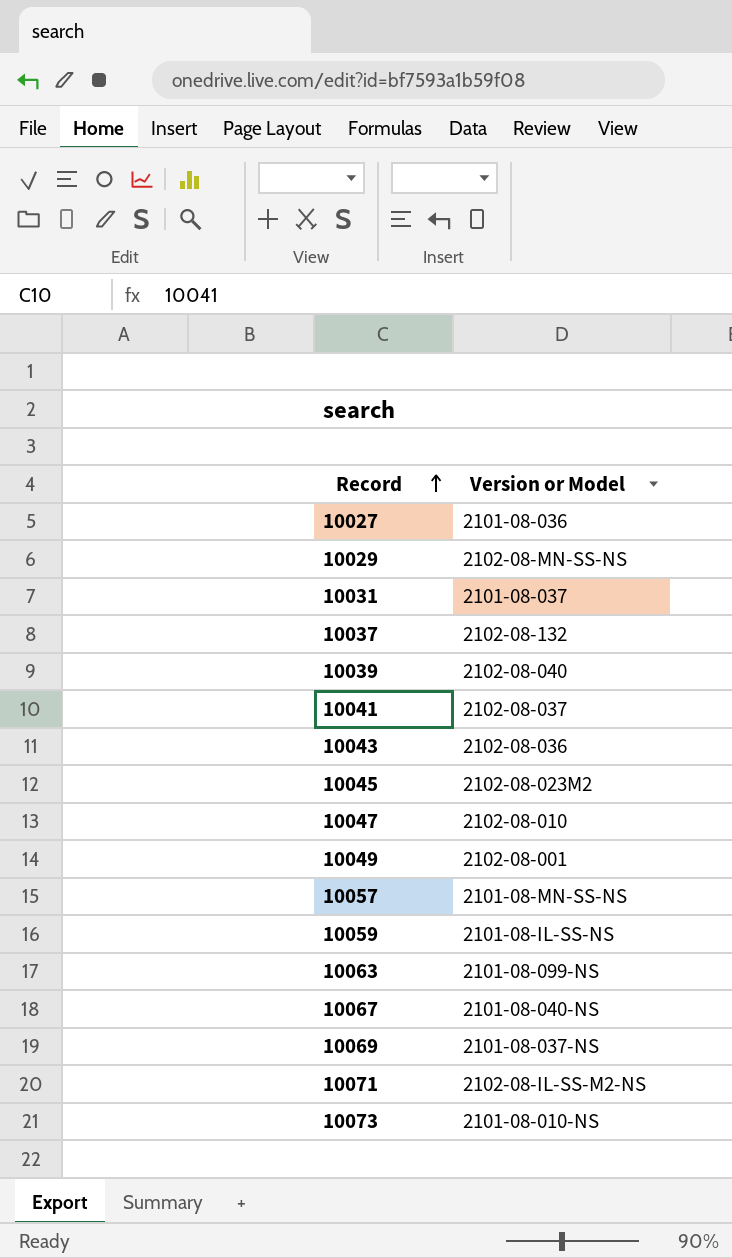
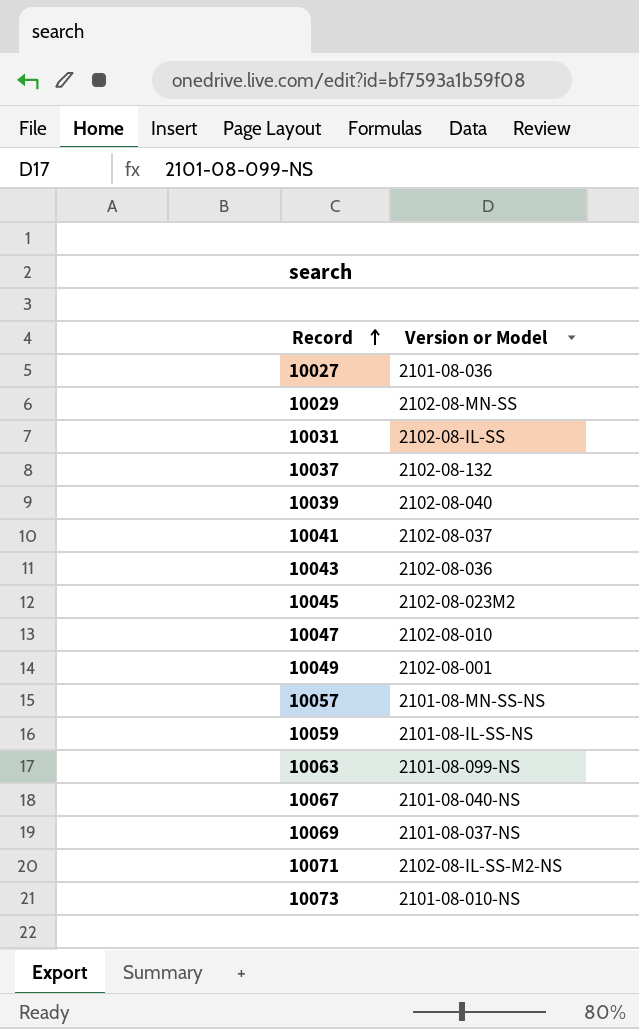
10029 | Version or Model: 2102-08-MN-SS-NS -> 2102-08-MN-SS
10031 | Version or Model: 2101-08-037 -> 2102-08-IL-SS

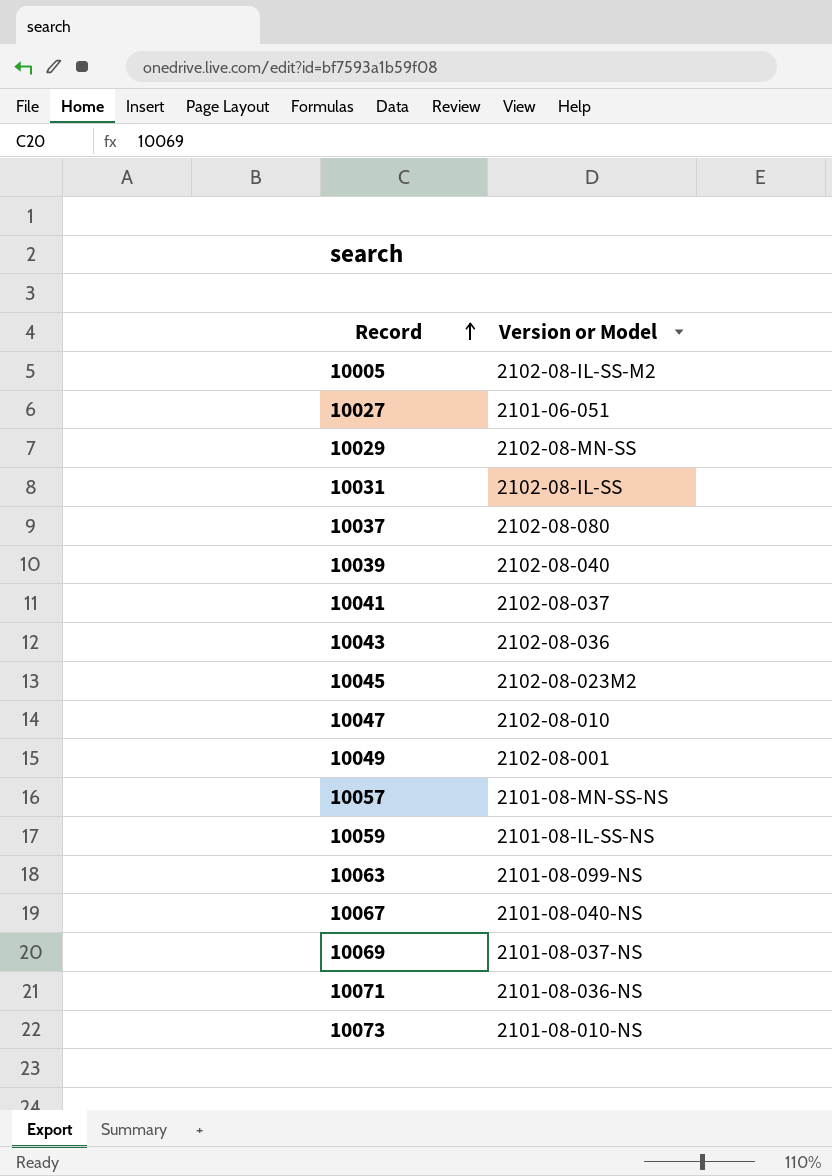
row 10005: none -> 2102-08-IL-SS-M2
10027 | Version or Model: 2101-08-036 -> 2101-06-051
10037 | Version or Model: 2102-08-132 -> 2102-08-080
10071 | Version or Model: 2102-08-IL-SS-M2-NS -> 2101-08-036-NS

